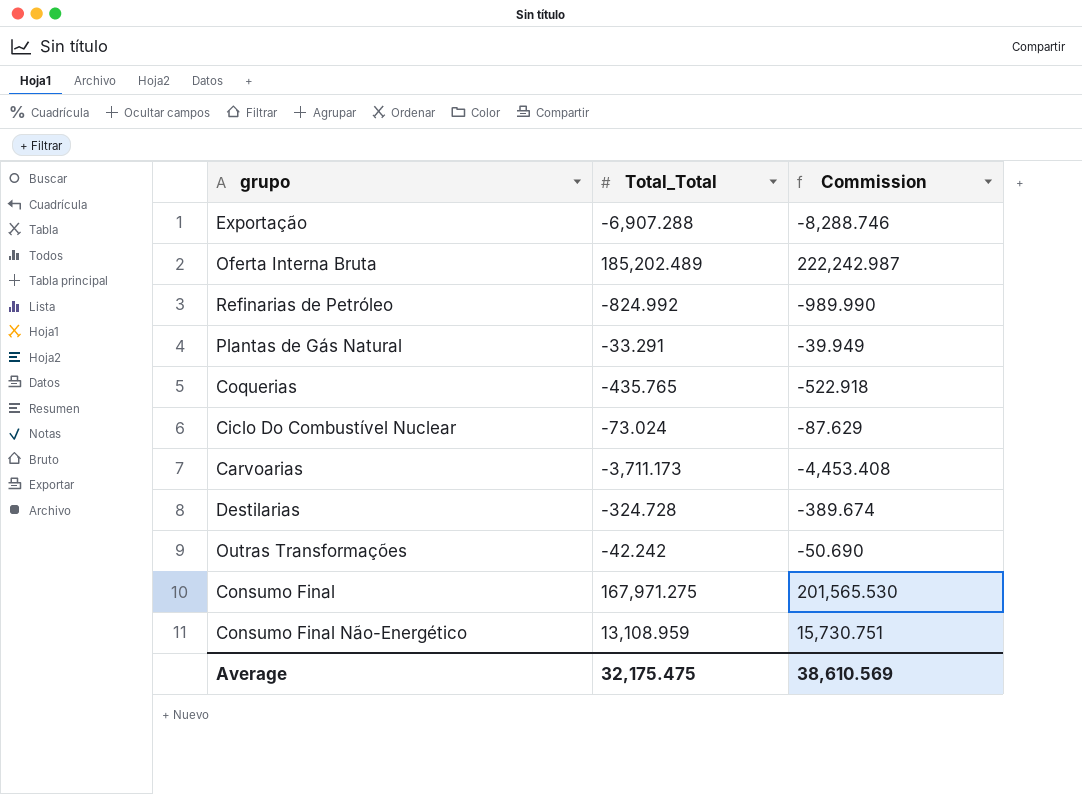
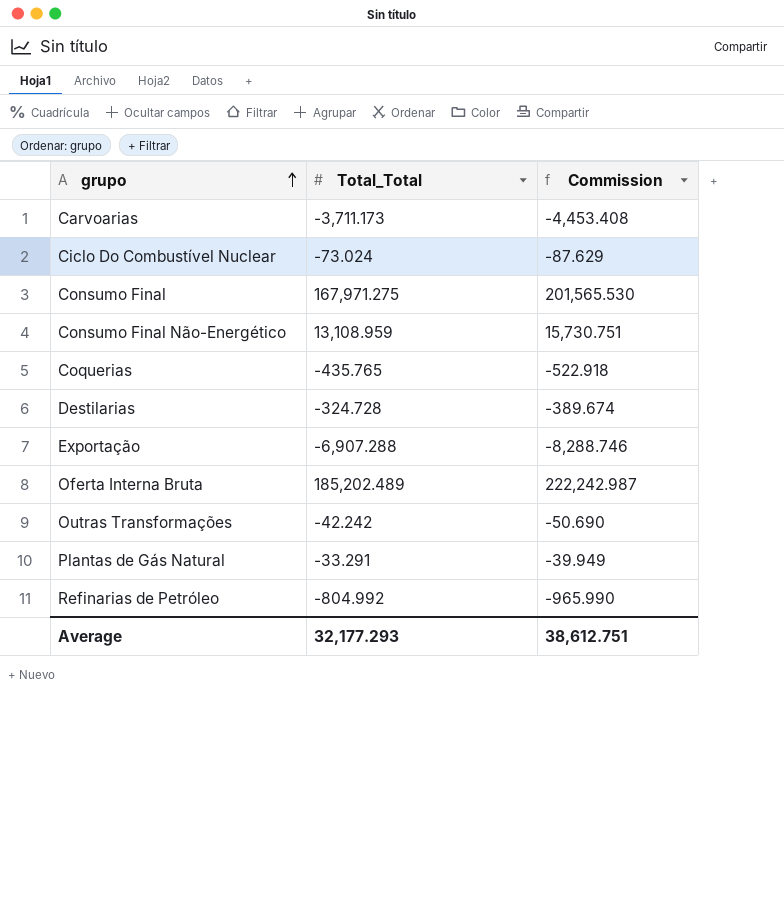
row order: none -> grupo ascending
Refinarias de Petróleo | Total_Total: -824.992 -> -804.992
Refinarias de Petróleo | Commission: -989.990 -> -965.990
Average | Total_Total: 32,175.475 -> 32,177.293
Average | Commission: 38,610.569 -> 38,612.751

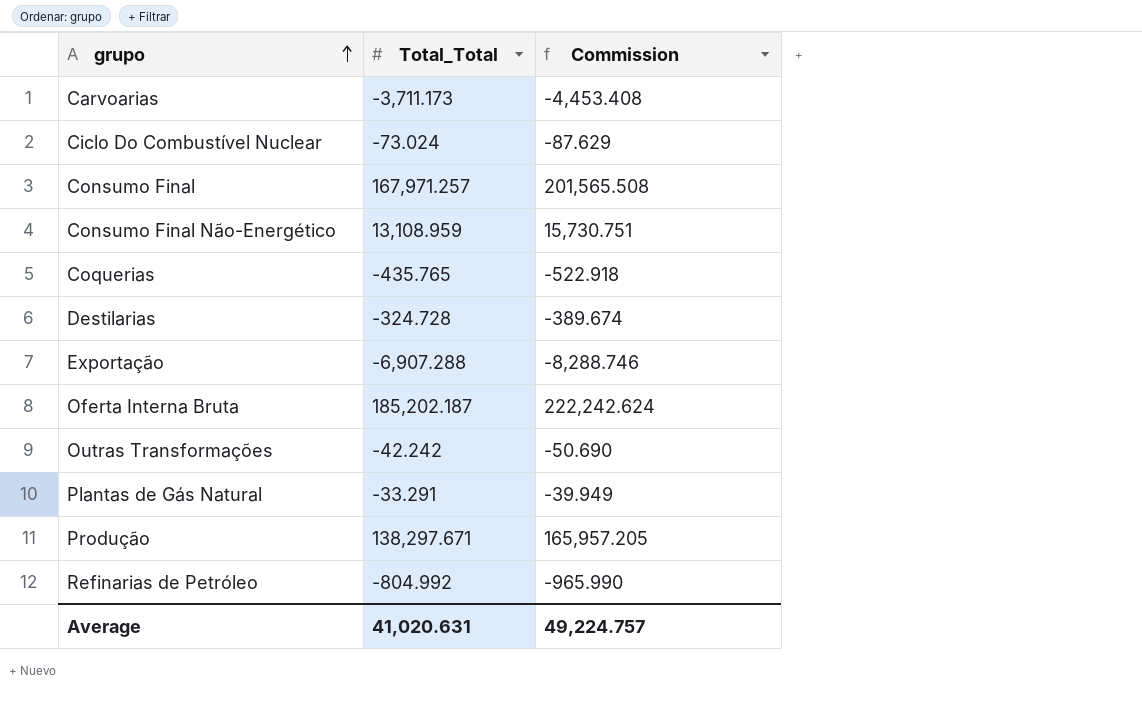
Consumo Final | Total_Total: 167,971.275 -> 167,971.257
Consumo Final | Commission: 201,565.530 -> 201,565.508
Oferta Interna Bruta | Total_Total: 185,202.489 -> 185,202.187
Oferta Interna Bruta | Commission: 222,242.987 -> 222,242.624
row Produção: none -> 138,297.671 | 165,957.205
Average | Total_Total: 32,177.293 -> 41,020.631
Average | Commission: 38,612.751 -> 49,224.757

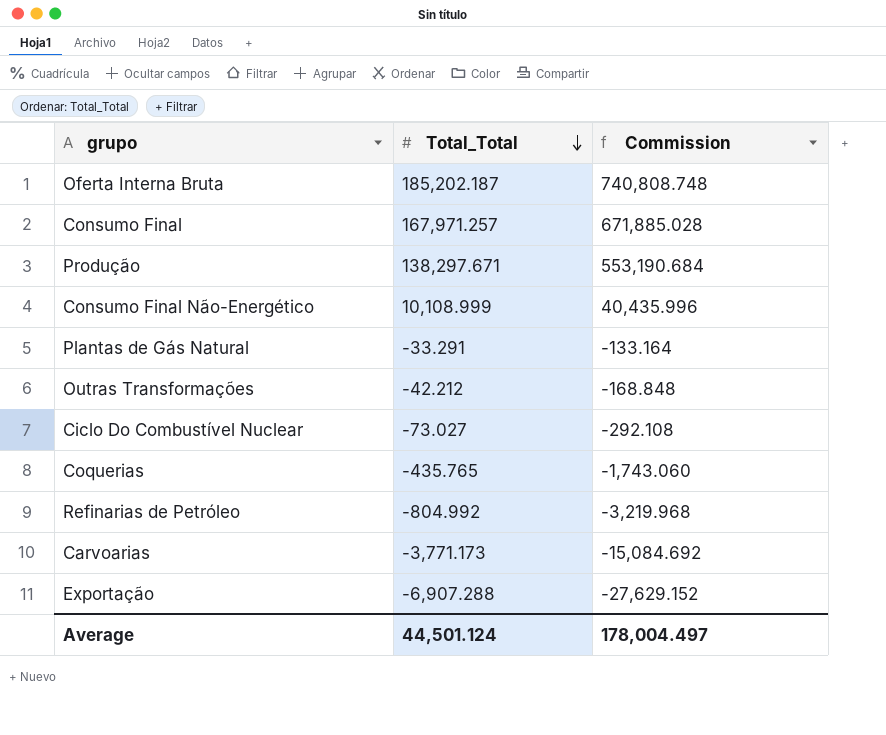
row order: grupo ascending -> Total_Total descending
column Commission | formula: [Total_Total] * 1.2 -> [Total_Total] * 4
row Destilarias: -324.728 | -389.674 -> none
Consumo Final Não-Energético | Total_Total: 13,108.959 -> 10,108.999
Outras Transformações | Total_Total: -42.242 -> -42.212
Ciclo Do Combustível Nuclear | Total_Total: -73.024 -> -73.027
Carvoarias | Total_Total: -3,711.173 -> -3,771.173
Average | Total_Total: 41,020.631 -> 44,501.124
Average | Commission: 49,224.757 -> 178,004.497

